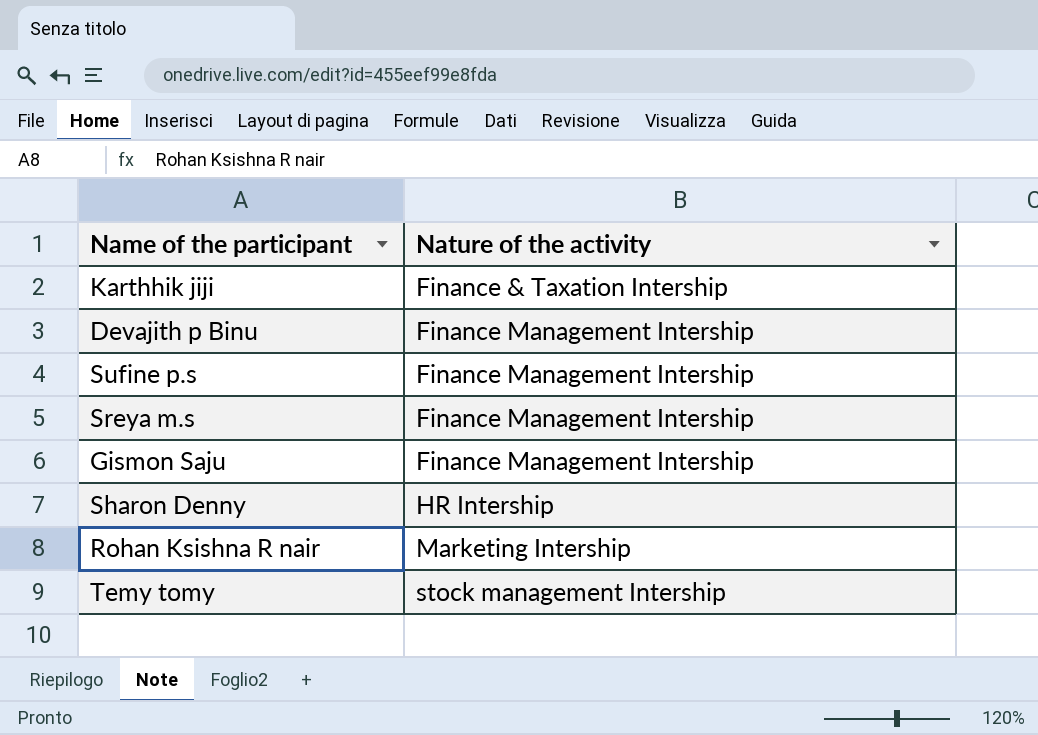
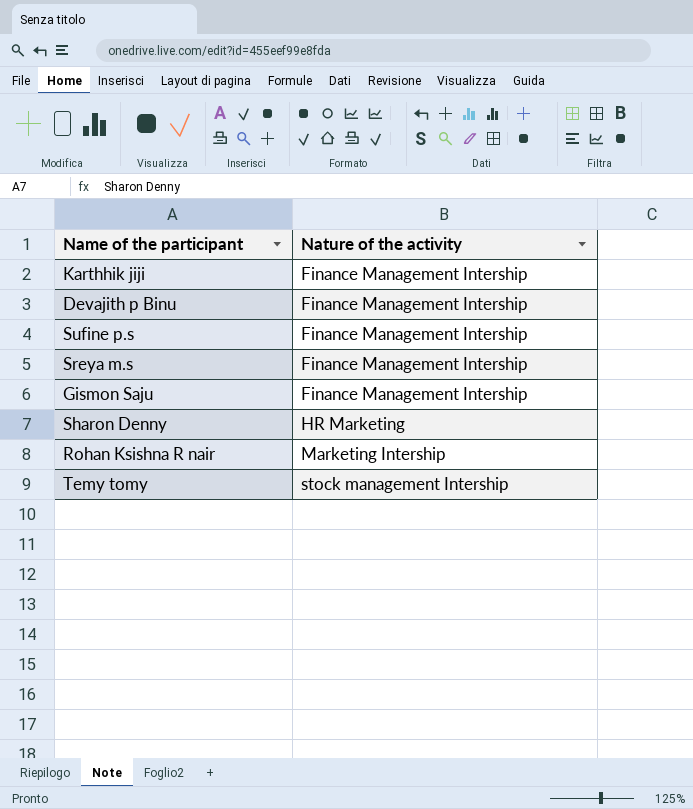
Karthhik jiji | Nature of the activity: Finance & Taxation Intership -> Finance Management Intership
Sharon Denny | Nature of the activity: HR Intership -> HR Marketing

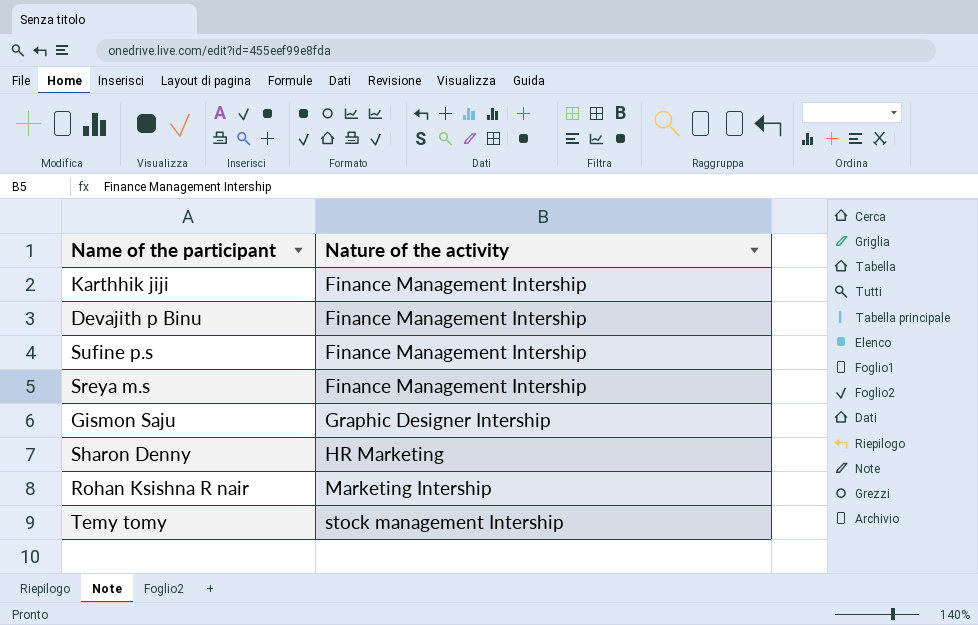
Gismon Saju | Nature of the activity: Finance Management Intership -> Graphic Designer Intership

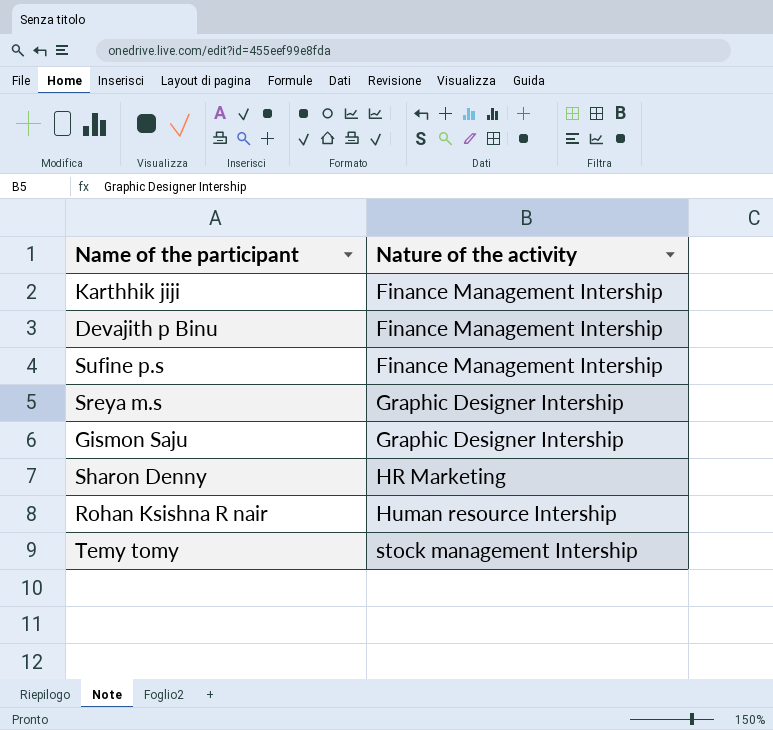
Sreya m.s | Nature of the activity: Finance Management Intership -> Graphic Designer Intership
Rohan Ksishna R nair | Nature of the activity: Marketing Intership -> Human resource Intership

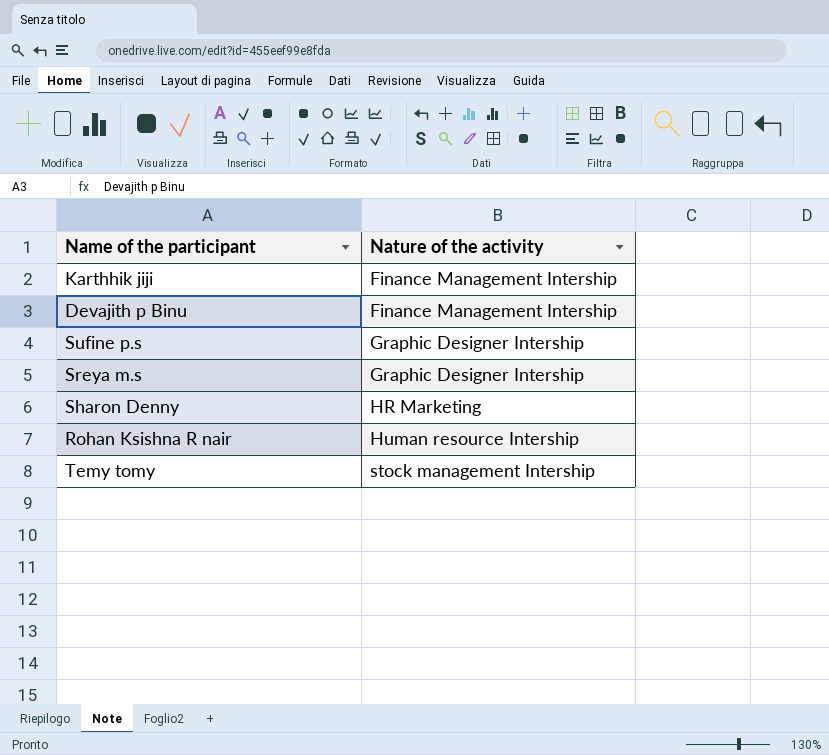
row Gismon Saju: Graphic Designer Intership -> none
Sufine p.s | Nature of the activity: Finance Management Intership -> Graphic Designer Intership

